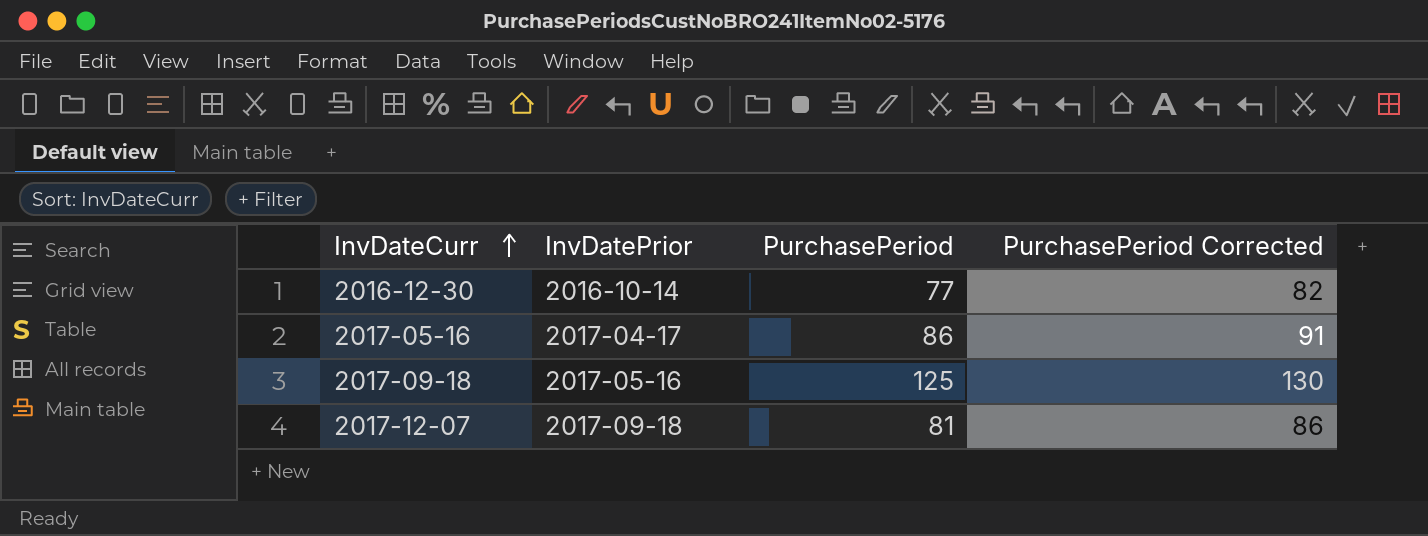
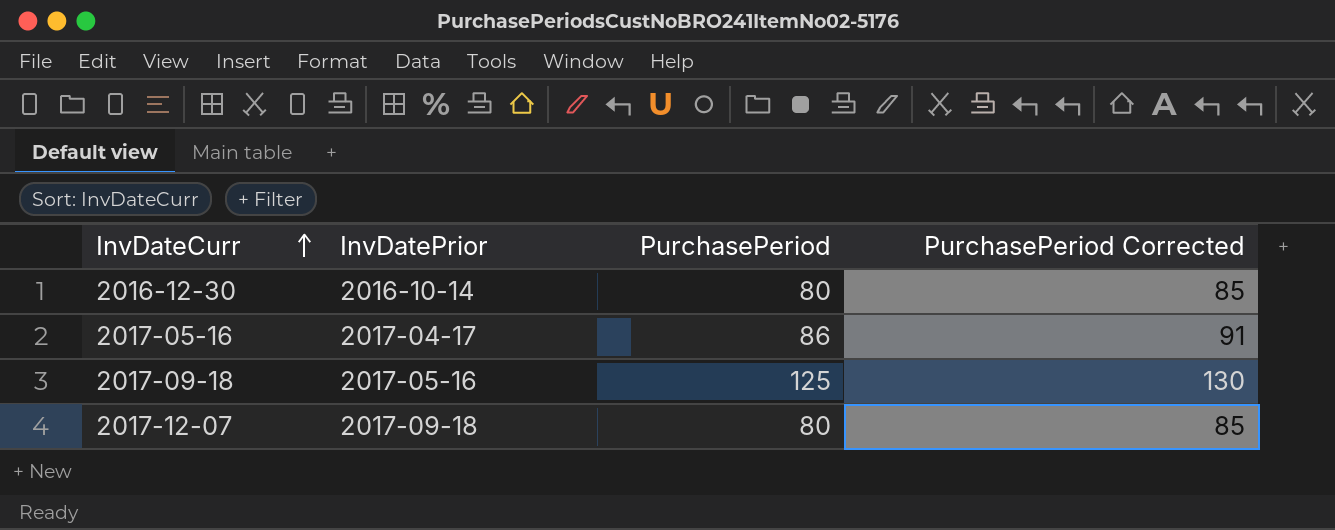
2016-12-30 | PurchasePeriod: 77 -> 80
2016-12-30 | PurchasePeriod Corrected: 82 -> 85
2017-12-07 | PurchasePeriod: 81 -> 80
2017-12-07 | PurchasePeriod Corrected: 86 -> 85

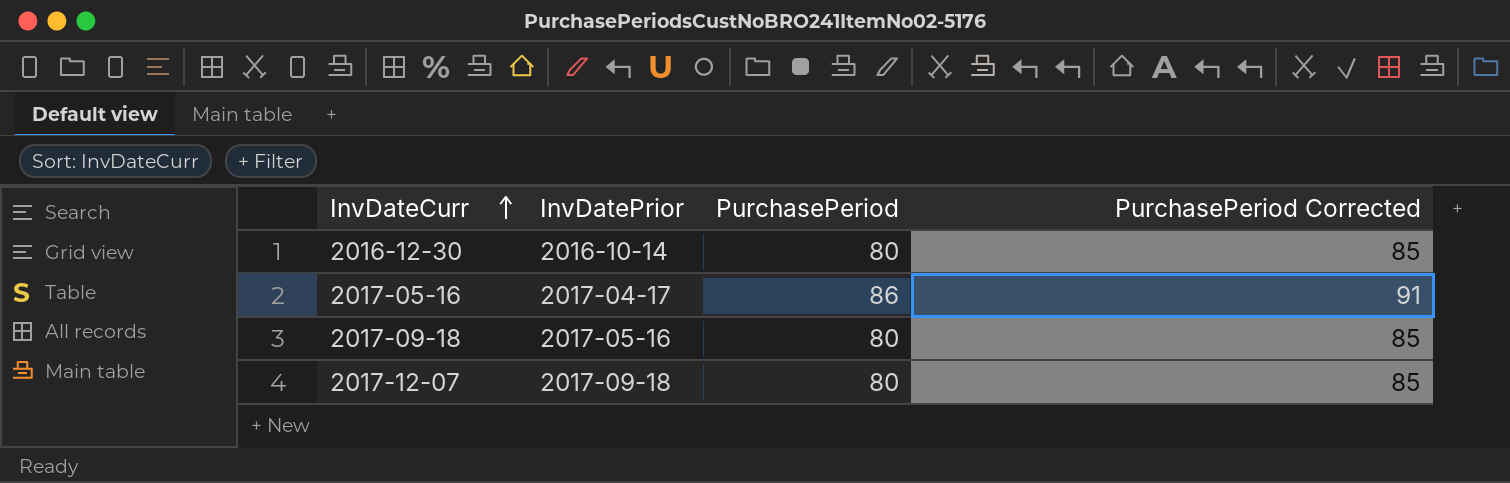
2017-09-18 | PurchasePeriod: 125 -> 80
2017-09-18 | PurchasePeriod Corrected: 130 -> 85

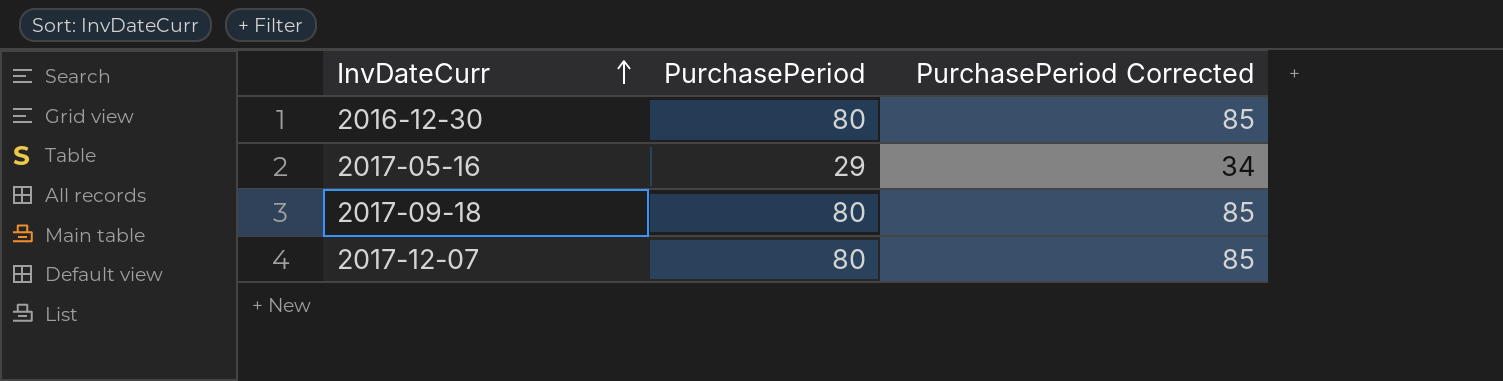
column InvDatePrior | position: 2 -> none
2017-05-16 | PurchasePeriod: 86 -> 29
2017-05-16 | PurchasePeriod Corrected: 91 -> 34

